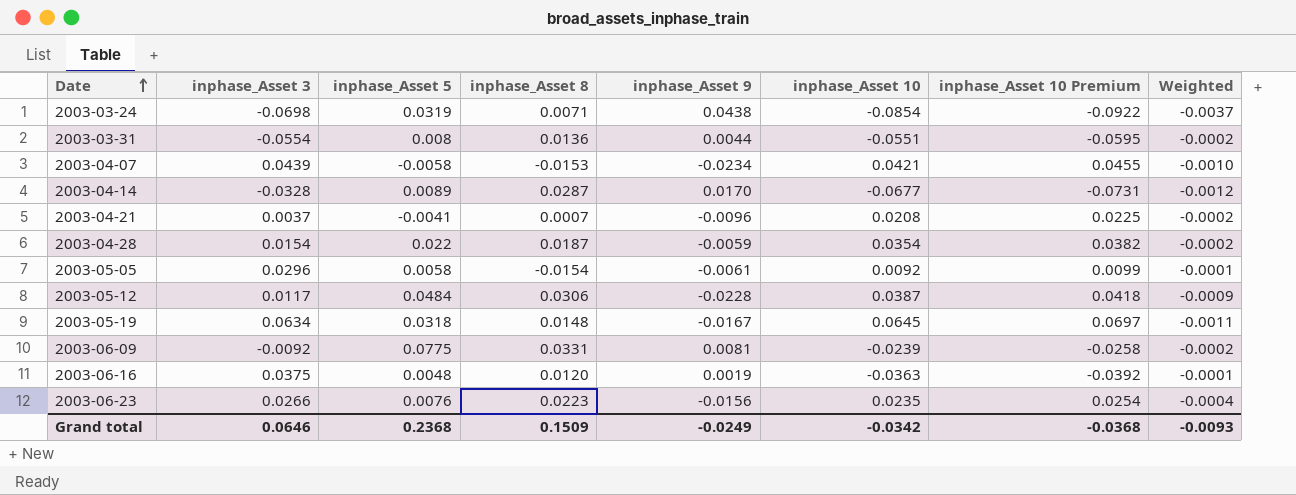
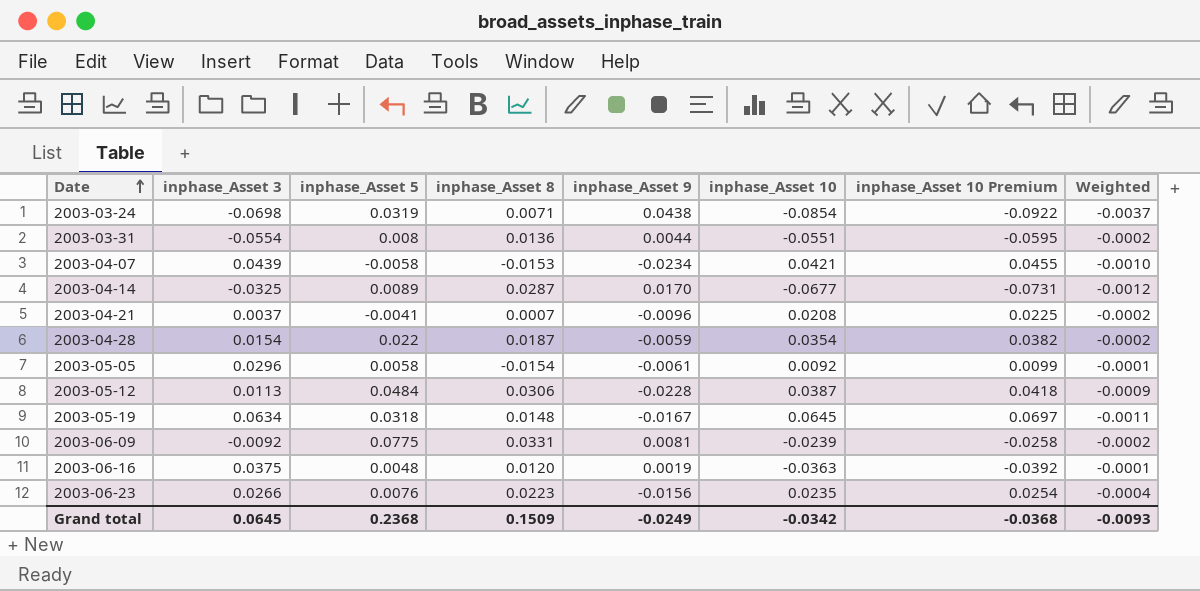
2003-04-14 | inphase_Asset 3: -0.0328 -> -0.0325
2003-05-12 | inphase_Asset 3: 0.0117 -> 0.0113
Grand total | inphase_Asset 3: 0.0646 -> 0.0645

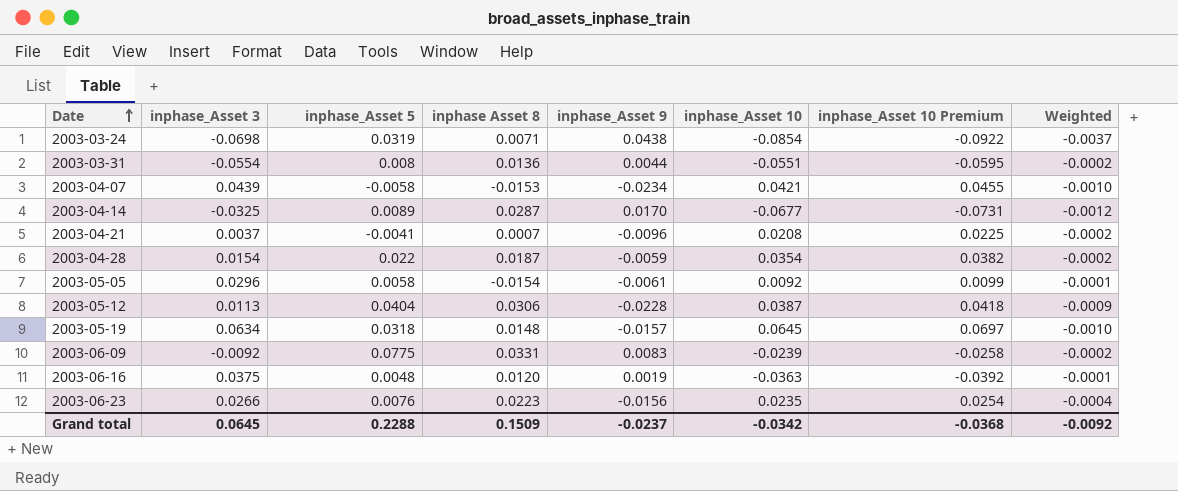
column name: inphase_Asset 8 -> inphase Asset 8
2003-05-12 | inphase_Asset 5: 0.0484 -> 0.0404
2003-05-19 | inphase_Asset 9: -0.0167 -> -0.0157
2003-05-19 | Weighted: -0.0011 -> -0.0010
2003-06-09 | inphase_Asset 9: 0.0081 -> 0.0083
Grand total | inphase_Asset 5: 0.2368 -> 0.2288
Grand total | inphase_Asset 9: -0.0249 -> -0.0237
Grand total | Weighted: -0.0093 -> -0.0092

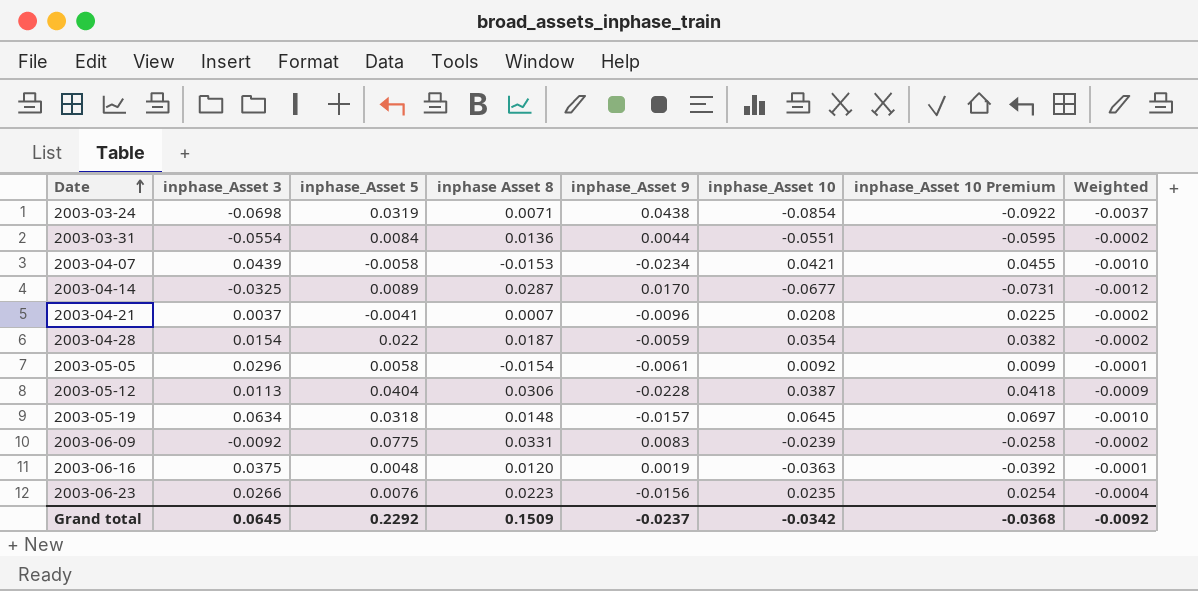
2003-03-31 | inphase_Asset 5: 0.008 -> 0.0084
Grand total | inphase_Asset 5: 0.2288 -> 0.2292

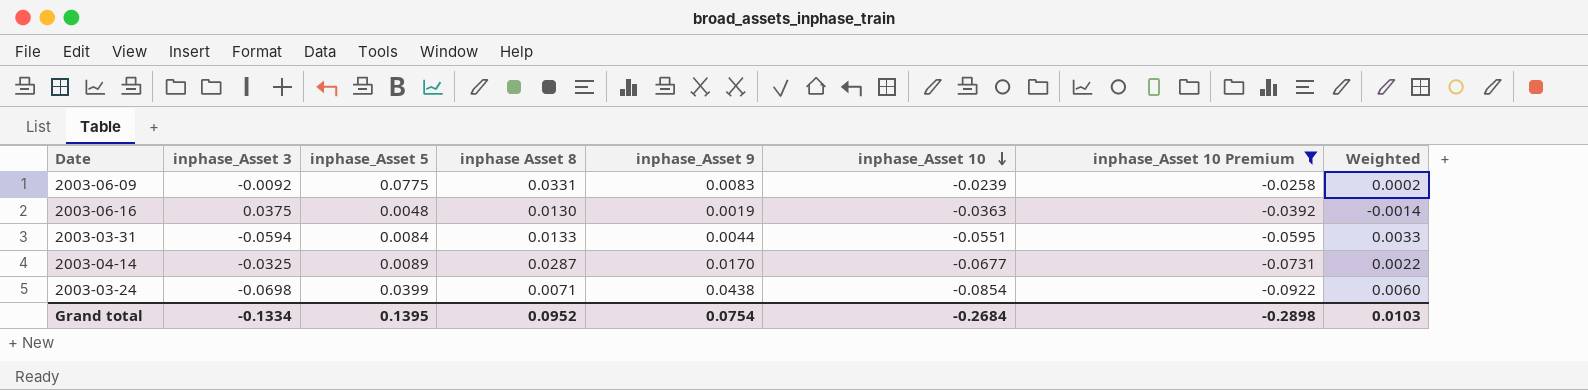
filter: none -> inphase_Asset 10 Premium <= -0.0258
row order: Date ascending -> inphase_Asset 10 descending
column Weighted | formula: [inphase_Asset 9] * [inphase_Asset 10] -> [inphase_Asset 3] * [inphase_Asset 10]
2003-06-16 | inphase Asset 8: 0.0120 -> 0.0130
2003-03-31 | inphase_Asset 3: -0.0554 -> -0.0594
2003-03-31 | inphase Asset 8: 0.0136 -> 0.0133
2003-03-24 | inphase_Asset 5: 0.0319 -> 0.0399
Grand total | inphase_Asset 3: 0.0645 -> -0.1334
Grand total | inphase_Asset 5: 0.2292 -> 0.1395
Grand total | inphase Asset 8: 0.1509 -> 0.0952
Grand total | inphase_Asset 9: -0.0237 -> 0.0754
Grand total | inphase_Asset 10: -0.0342 -> -0.2684
Grand total | inphase_Asset 10 Premium: -0.0368 -> -0.2898
Grand total | Weighted: -0.0092 -> 0.0103

